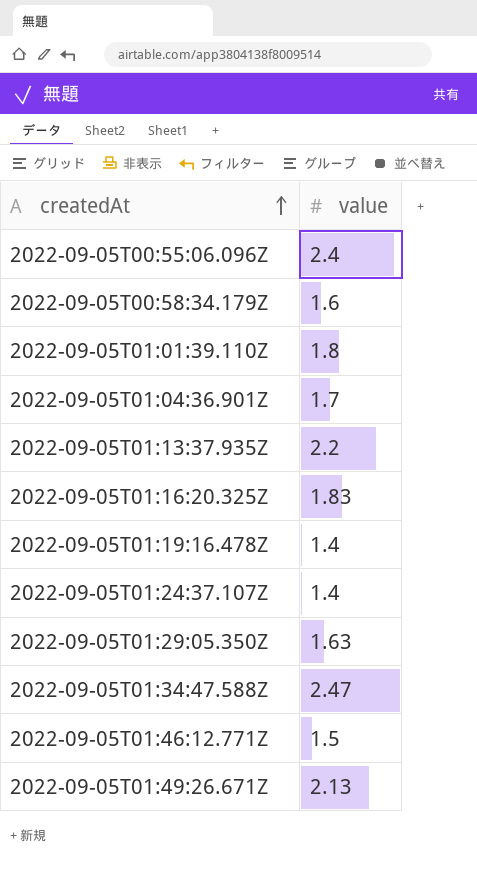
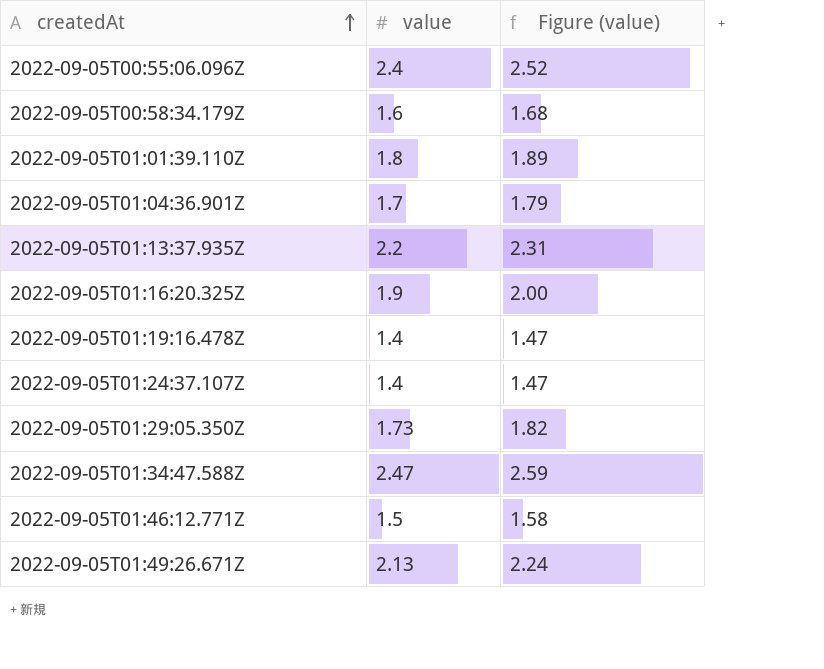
column Figure (value) | formula: none -> [value] * 1.05
2022-09-05T01:16:20.325Z | value: 1.83 -> 1.9
2022-09-05T01:29:05.350Z | value: 1.63 -> 1.73

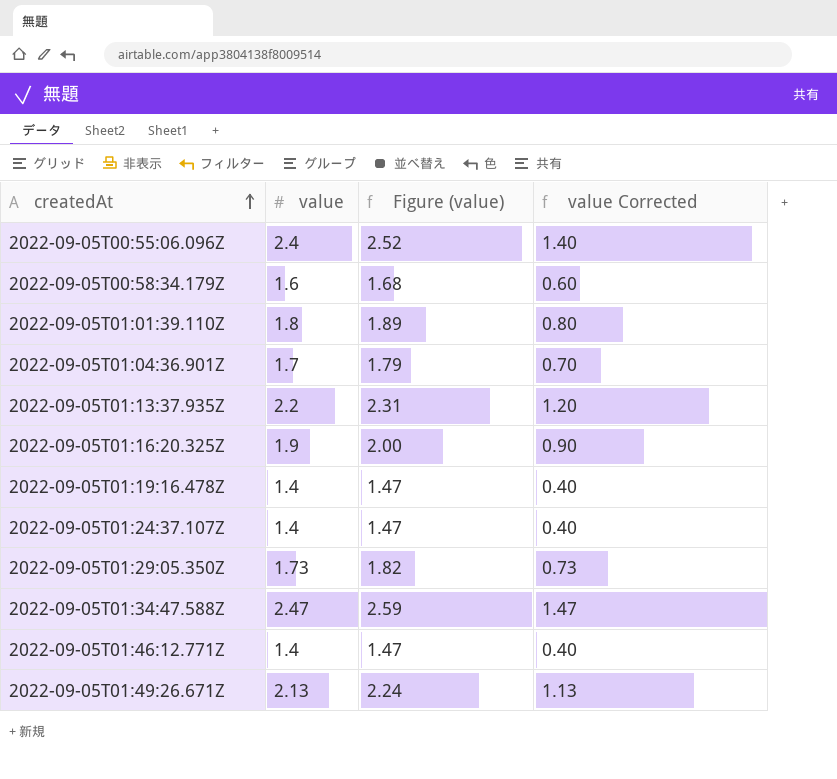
column value Corrected | formula: none -> [value] - 1
2022-09-05T01:46:12.771Z | value: 1.5 -> 1.4
2022-09-05T01:46:12.771Z | Figure (value): 1.58 -> 1.47

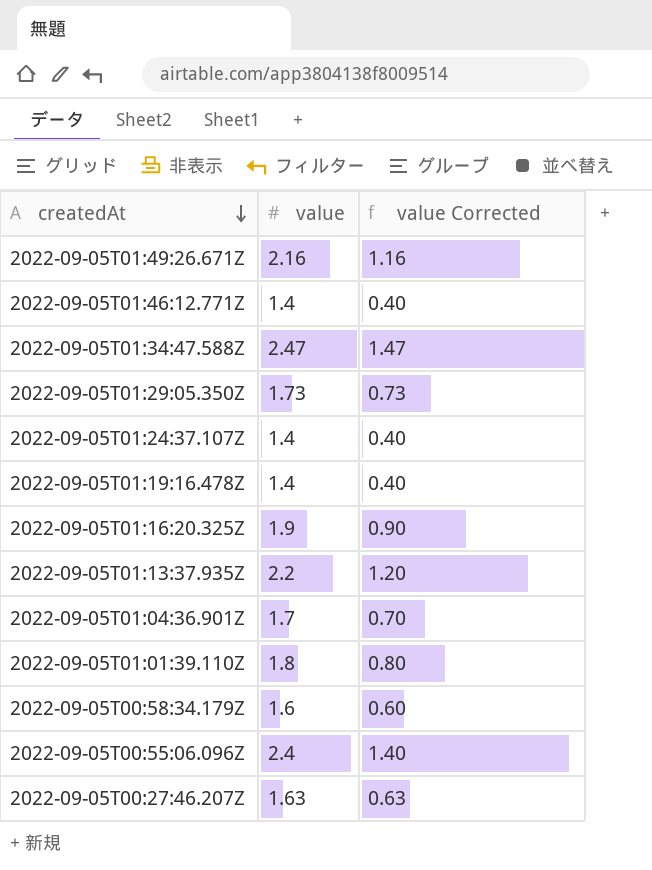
row order: createdAt ascending -> createdAt descending
column Figure (value) | formula: [value] * 1.05 -> none
2022-09-05T01:49:26.671Z | value: 2.13 -> 2.16
2022-09-05T01:49:26.671Z | value Corrected: 1.13 -> 1.16
row 2022-09-05T00:27:46.207Z: none -> 1.63 | 0.63

